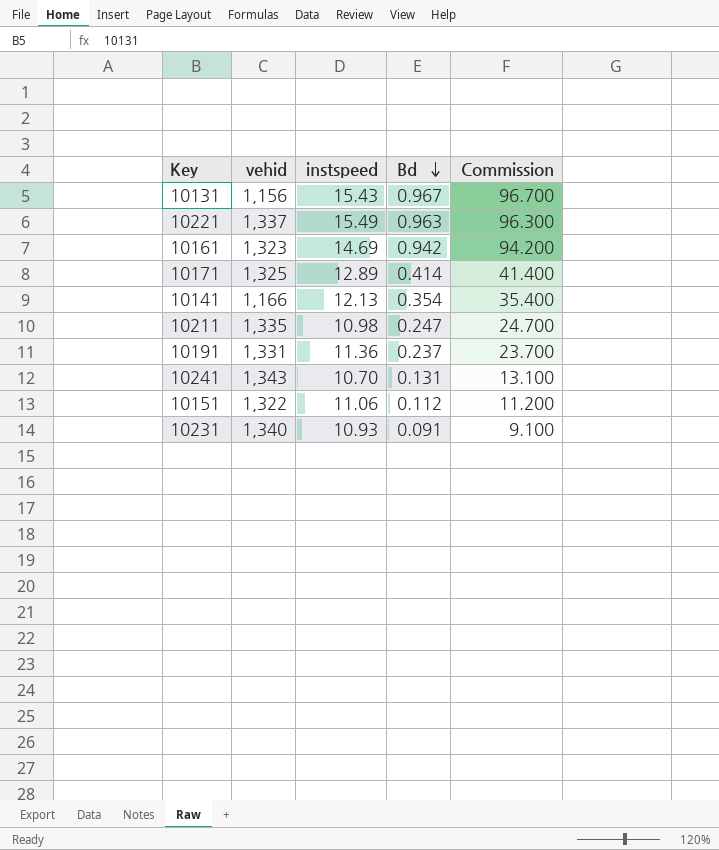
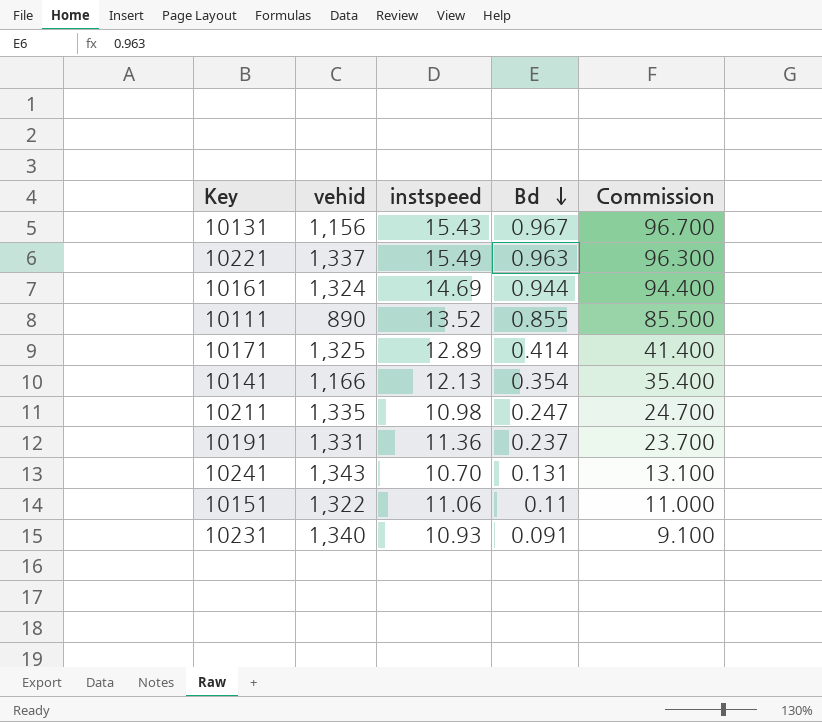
10161 | vehid: 1,323 -> 1,324
10161 | Bd: 0.942 -> 0.944
10161 | Commission: 94.200 -> 94.400
row 10111: none -> 890 | 13.52 | 0.855 | 85.500
10151 | Bd: 0.112 -> 0.11
10151 | Commission: 11.200 -> 11.000

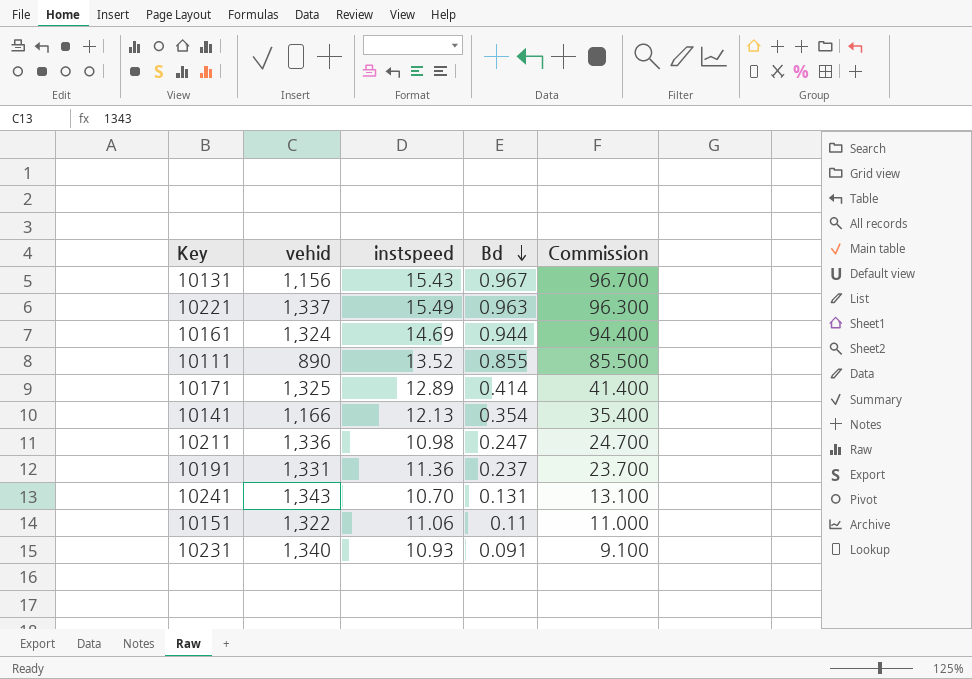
10211 | vehid: 1,335 -> 1,336

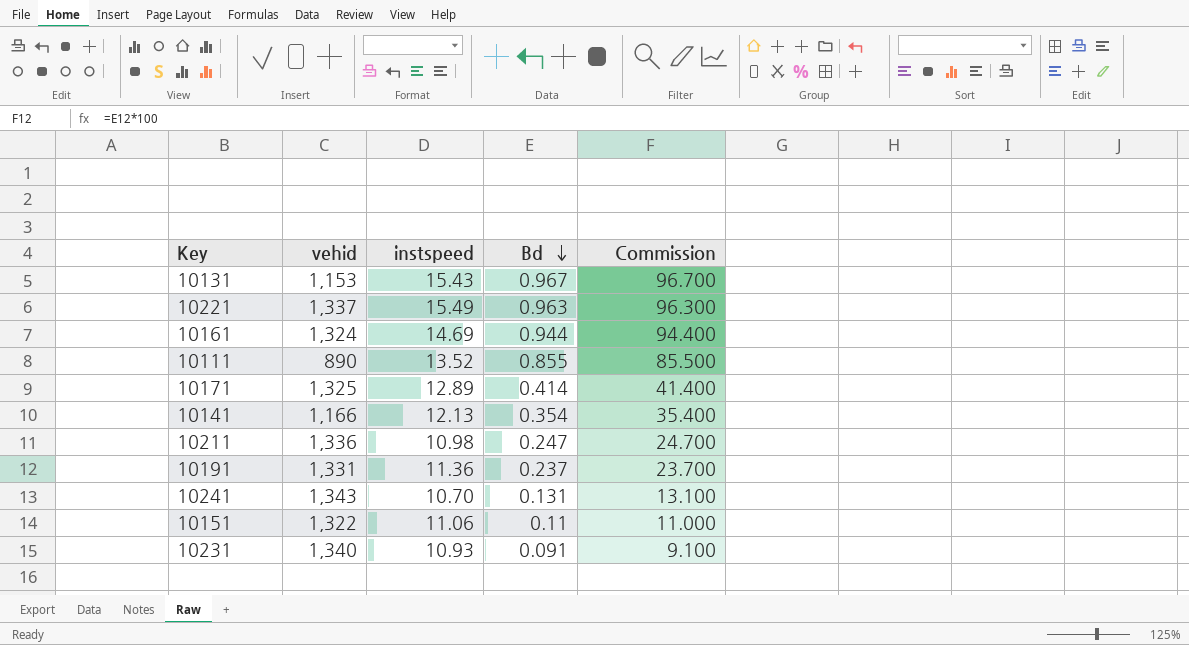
10131 | vehid: 1,156 -> 1,153

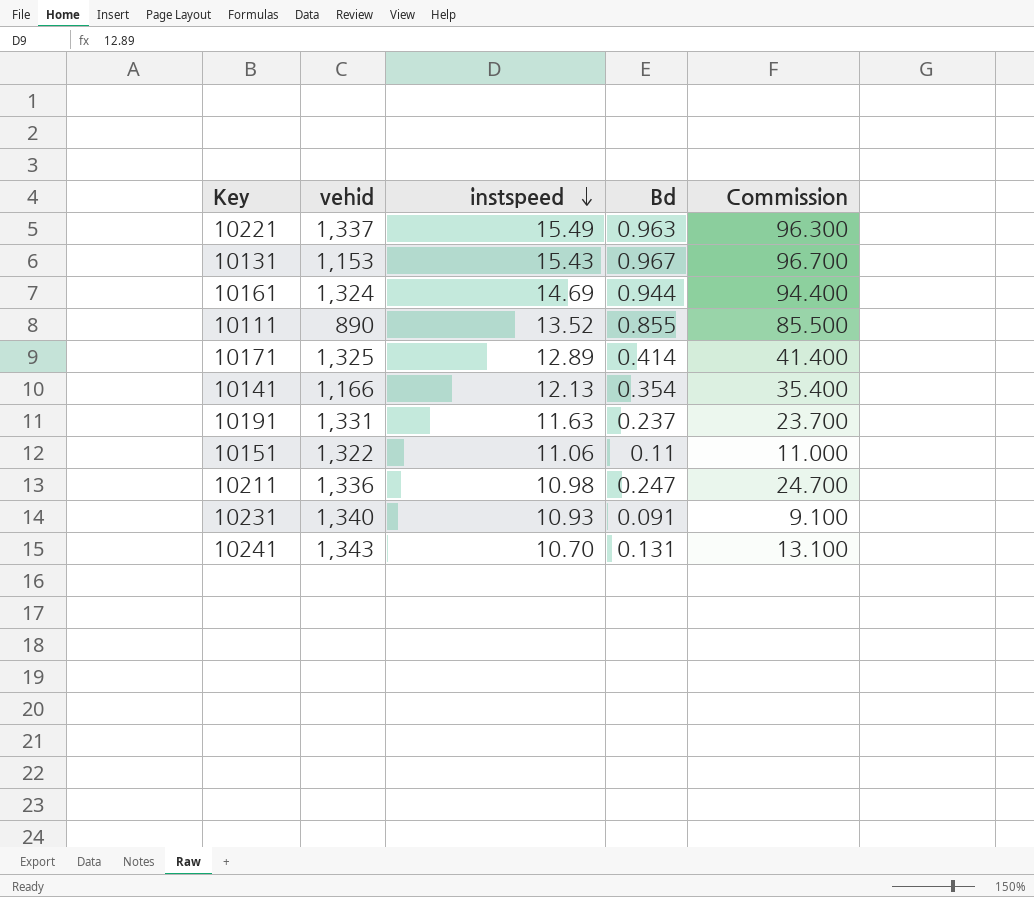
row order: Bd descending -> instspeed descending
10191 | instspeed: 11.36 -> 11.63

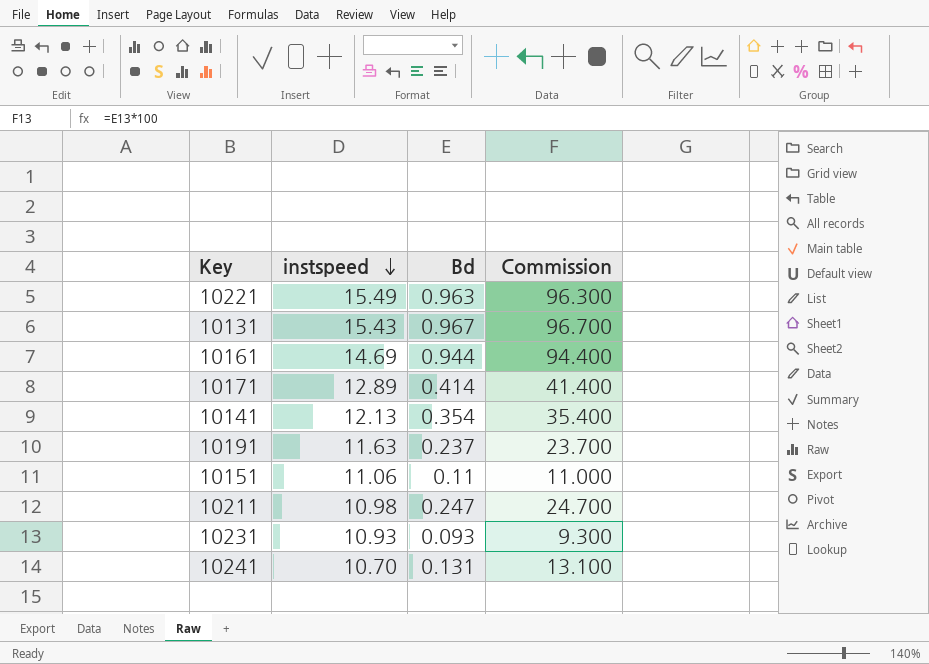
column vehid | position: 2 -> none
row 10111: 890 | 13.52 | 0.855 | 85.500 -> none
10231 | Bd: 0.091 -> 0.093
10231 | Commission: 9.100 -> 9.300

